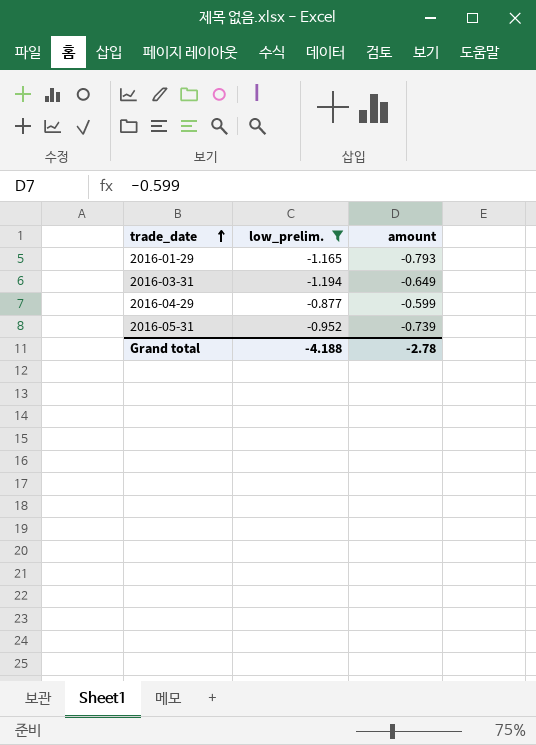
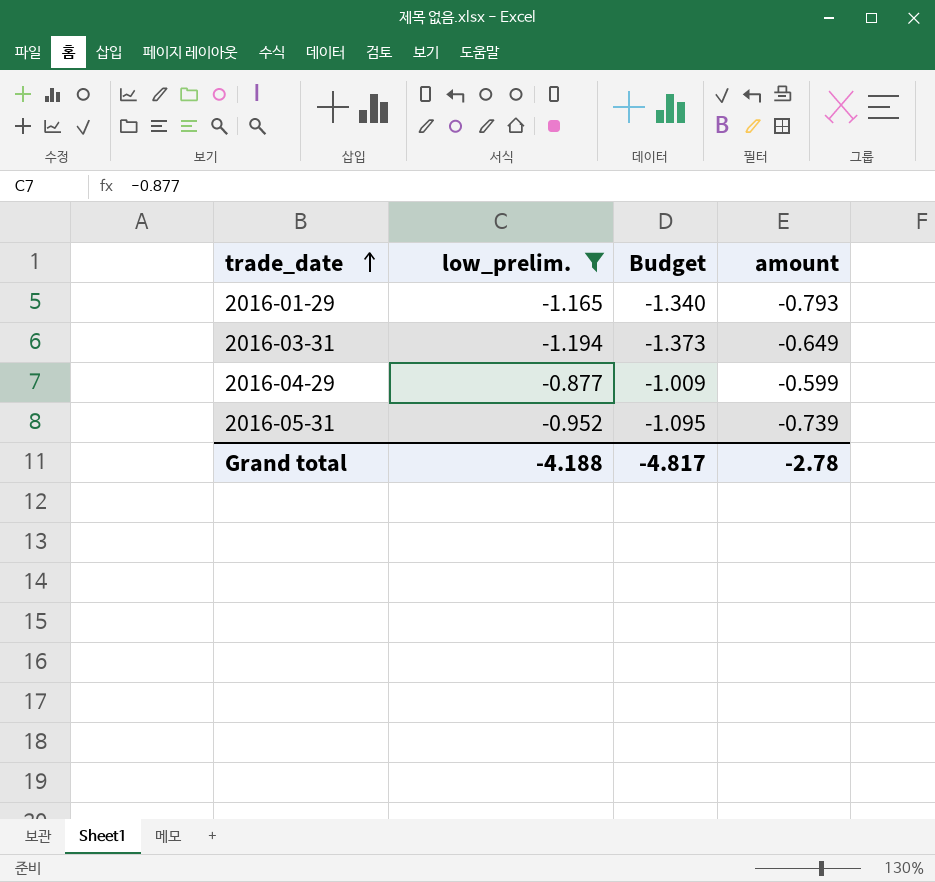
column Budget | formula: none -> [low_prelim.] * 1.15

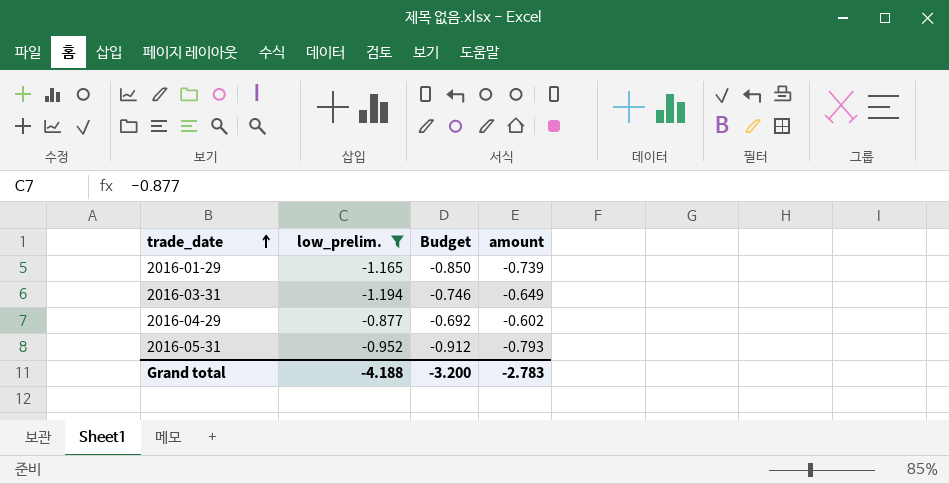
column Budget | formula: [low_prelim.] * 1.15 -> [amount] * 1.15
2016-01-29 | amount: -0.793 -> -0.739
2016-04-29 | amount: -0.599 -> -0.602
2016-05-31 | amount: -0.739 -> -0.793
Grand total | Budget: -4.817 -> -3.200
Grand total | amount: -2.78 -> -2.783

